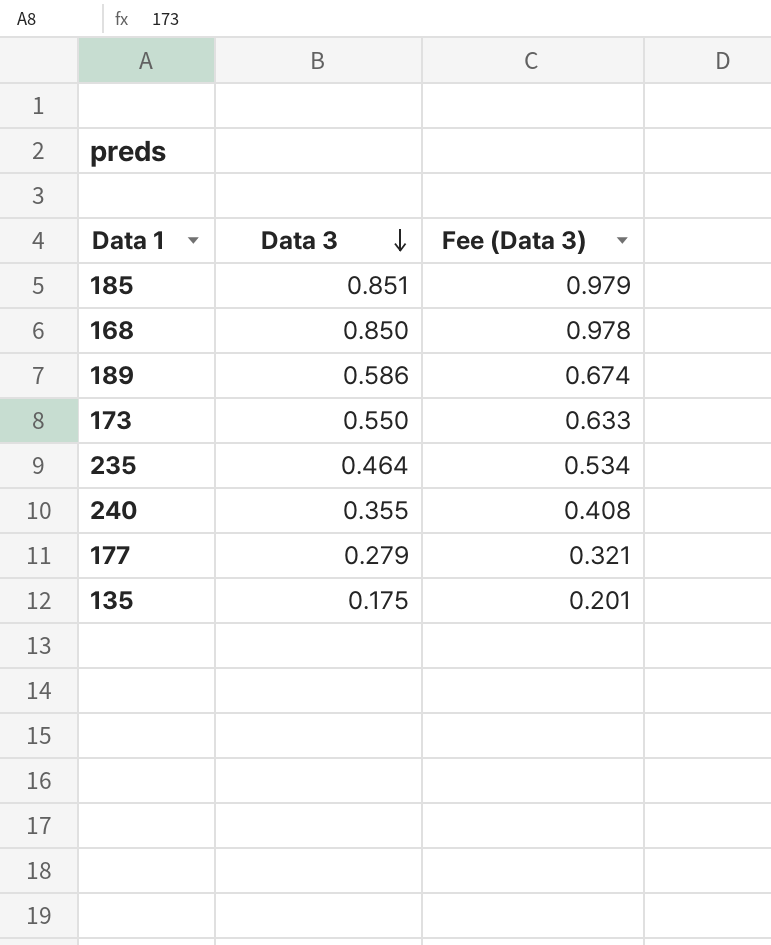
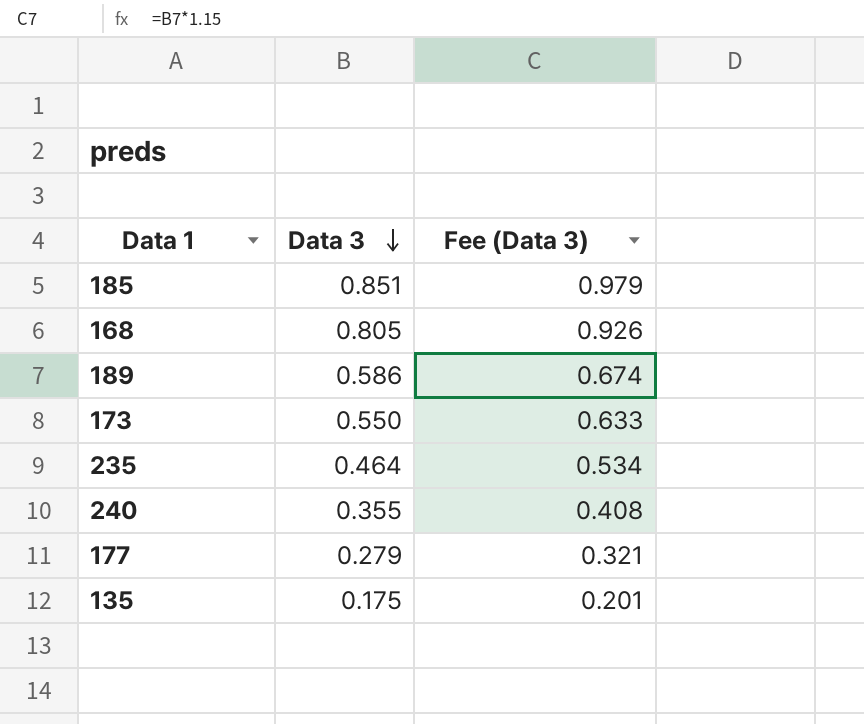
168 | Data 3: 0.850 -> 0.805
168 | Fee (Data 3): 0.978 -> 0.926

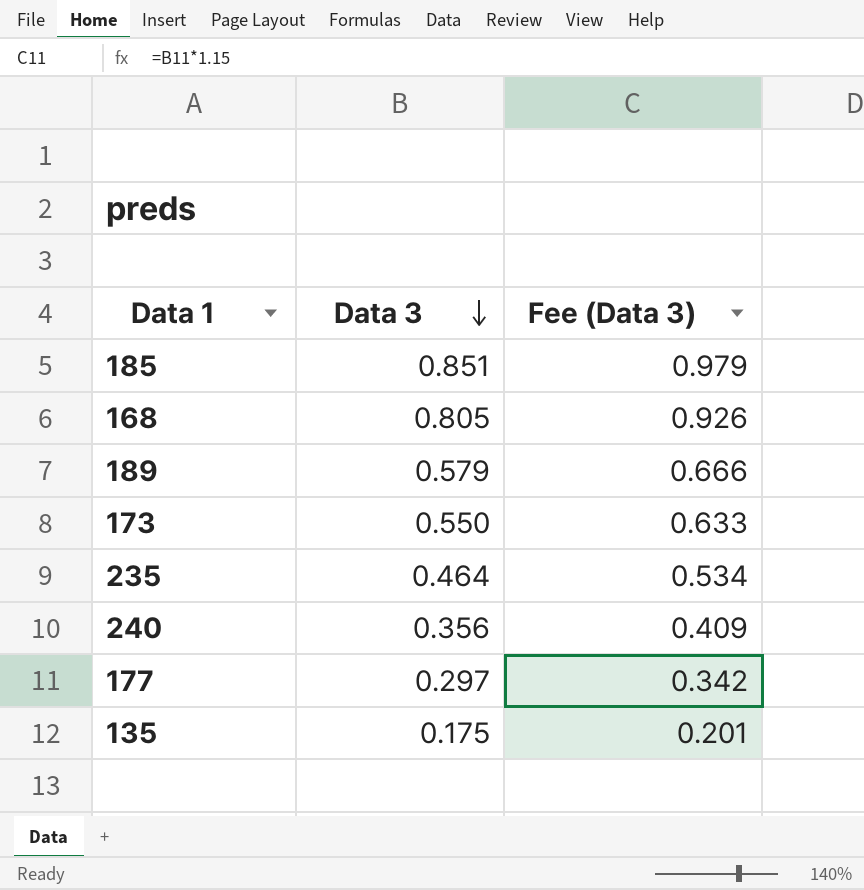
189 | Data 3: 0.586 -> 0.579
189 | Fee (Data 3): 0.674 -> 0.666
240 | Data 3: 0.355 -> 0.356
240 | Fee (Data 3): 0.408 -> 0.409
177 | Data 3: 0.279 -> 0.297
177 | Fee (Data 3): 0.321 -> 0.342

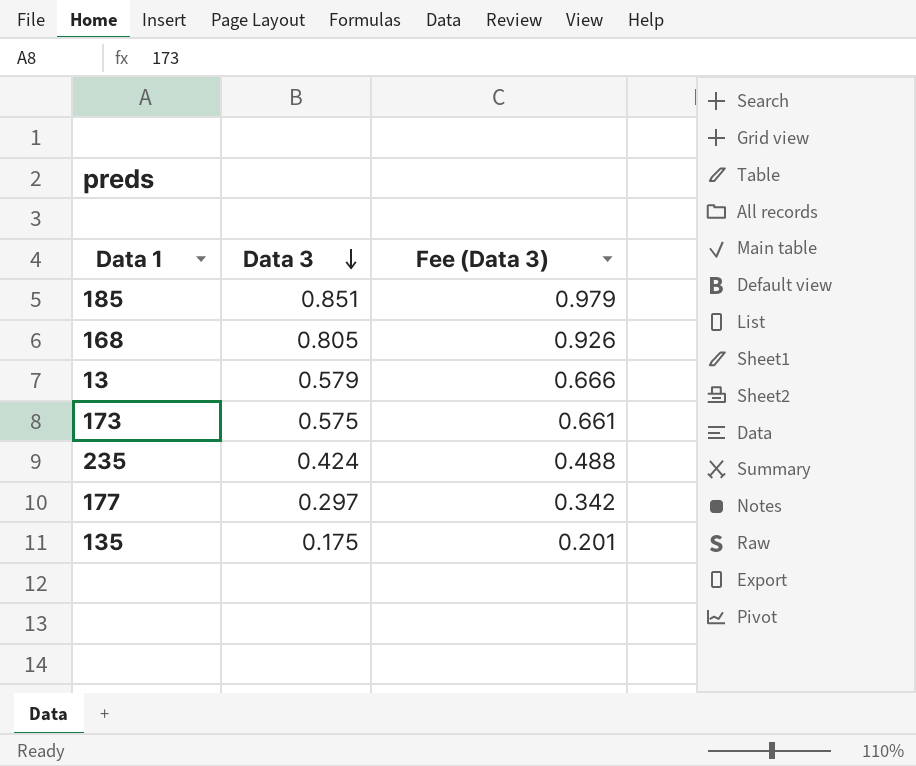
row 189: 0.579 | 0.666 -> none
row 240: 0.356 | 0.409 -> none
row 13: none -> 0.579 | 0.666
173 | Data 3: 0.550 -> 0.575
173 | Fee (Data 3): 0.633 -> 0.661
235 | Data 3: 0.464 -> 0.424
235 | Fee (Data 3): 0.534 -> 0.488

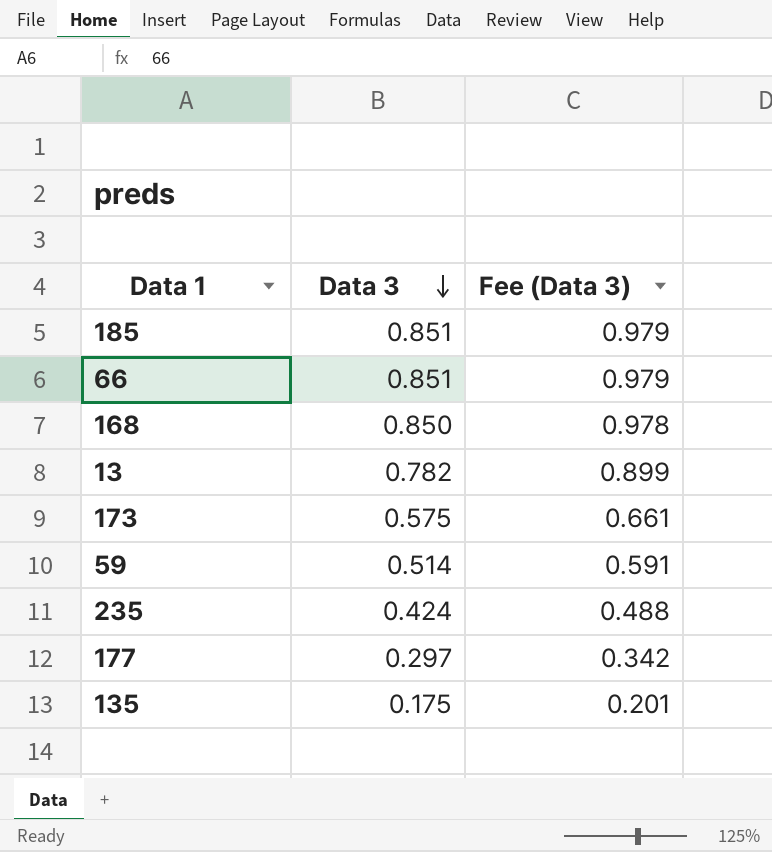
row 66: none -> 0.851 | 0.979
168 | Data 3: 0.805 -> 0.850
168 | Fee (Data 3): 0.926 -> 0.978
13 | Data 3: 0.579 -> 0.782
13 | Fee (Data 3): 0.666 -> 0.899
row 59: none -> 0.514 | 0.591

